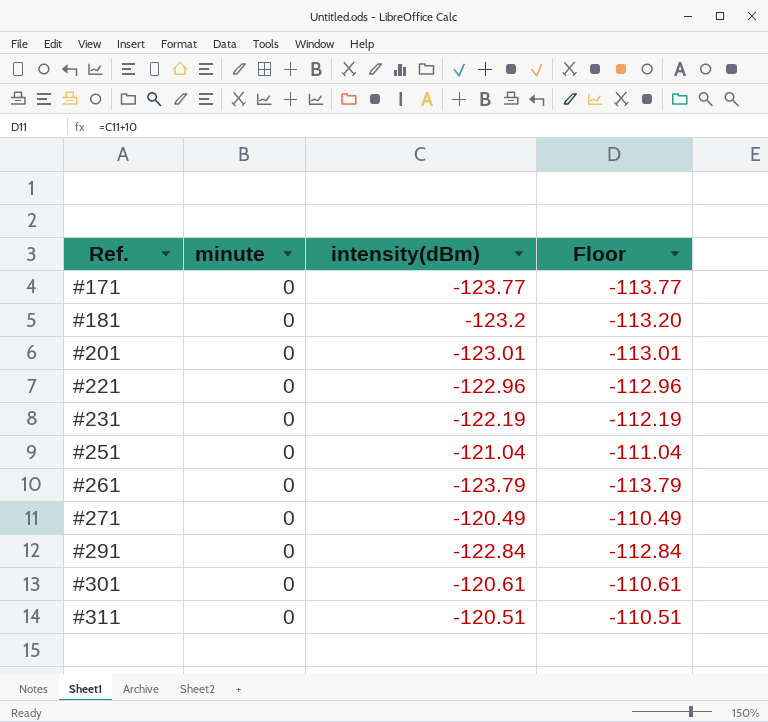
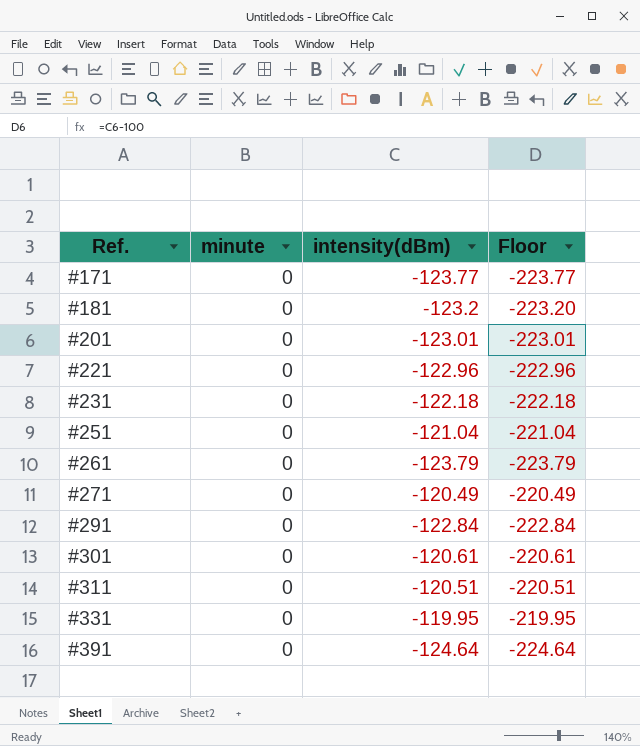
column Floor | formula: [intensity(dBm)] + 10 -> [intensity(dBm)] - 100
#231 | intensity(dBm): -122.19 -> -122.18
row #331: none -> 0 | -119.95 | -219.95
row #391: none -> 0 | -124.64 | -224.64

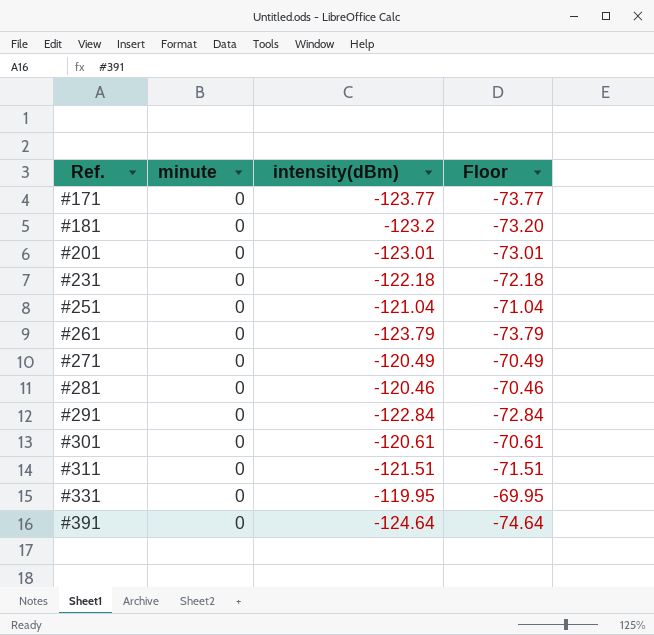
column Floor | formula: [intensity(dBm)] - 100 -> [intensity(dBm)] + 50
row #221: 0 | -122.96 | -222.96 -> none
row #281: none -> 0 | -120.46 | -70.46
#311 | intensity(dBm): -120.51 -> -121.51

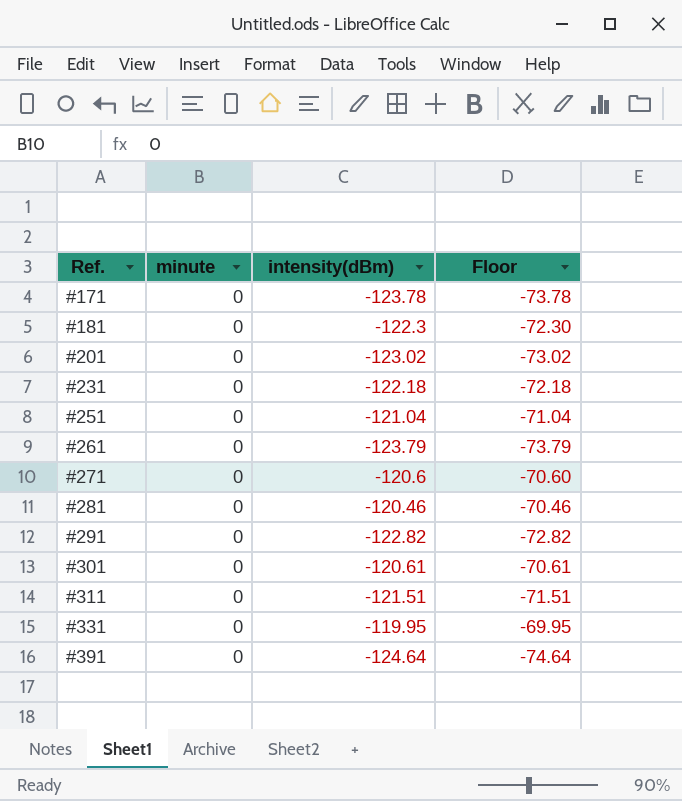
#171 | intensity(dBm): -123.77 -> -123.78
#171 | Floor: -73.77 -> -73.78
#181 | intensity(dBm): -123.2 -> -122.3
#181 | Floor: -73.20 -> -72.30
#201 | intensity(dBm): -123.01 -> -123.02
#201 | Floor: -73.01 -> -73.02
#271 | intensity(dBm): -120.49 -> -120.6
#271 | Floor: -70.49 -> -70.60
#291 | intensity(dBm): -122.84 -> -122.82
#291 | Floor: -72.84 -> -72.82

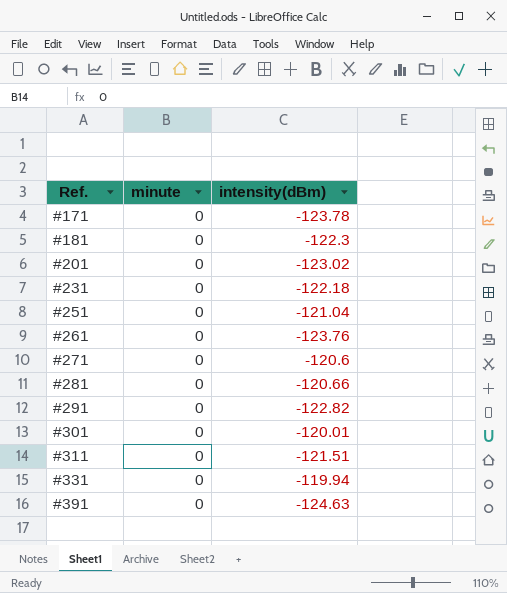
column Floor | formula: [intensity(dBm)] + 50 -> none
#261 | intensity(dBm): -123.79 -> -123.76
#281 | intensity(dBm): -120.46 -> -120.66
#301 | intensity(dBm): -120.61 -> -120.01
#331 | intensity(dBm): -119.95 -> -119.94
#391 | intensity(dBm): -124.64 -> -124.63

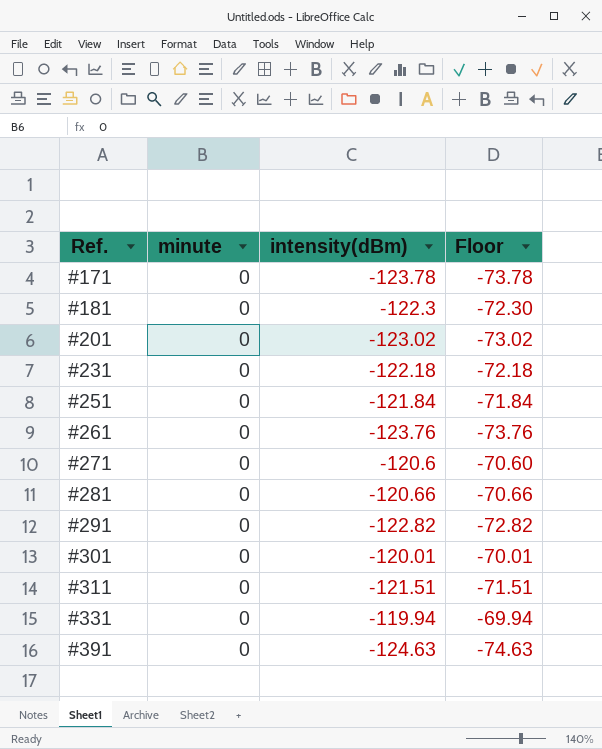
column Floor | formula: none -> [intensity(dBm)] + 50
#251 | intensity(dBm): -121.04 -> -121.84

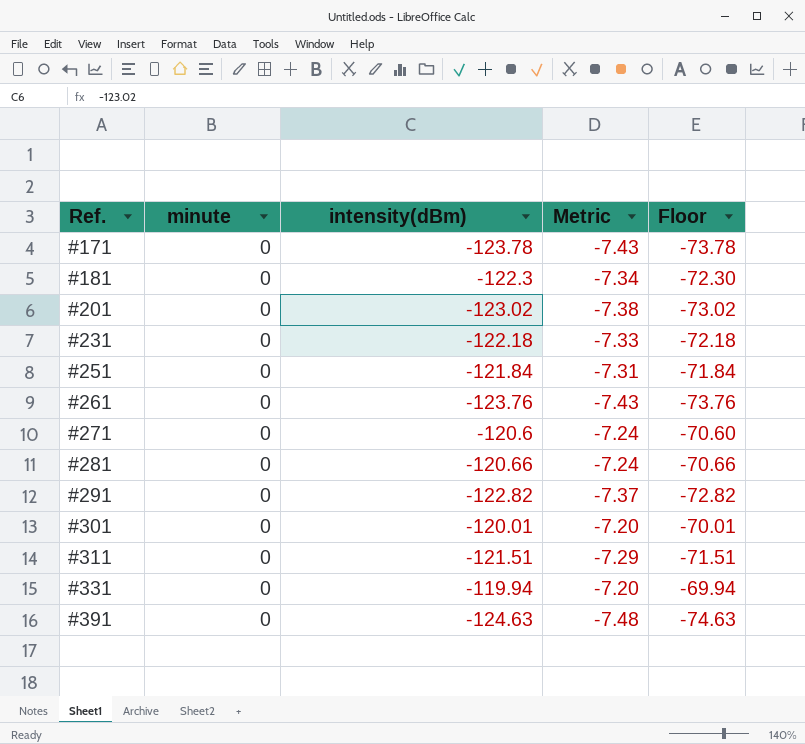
column Metric | formula: none -> [intensity(dBm)] * 0.06

